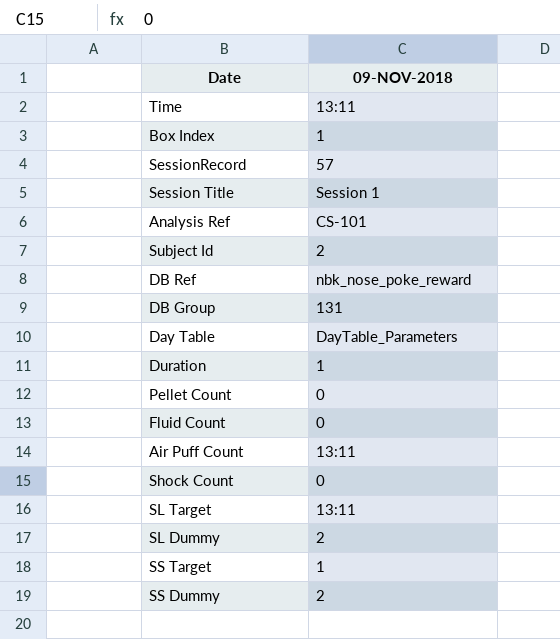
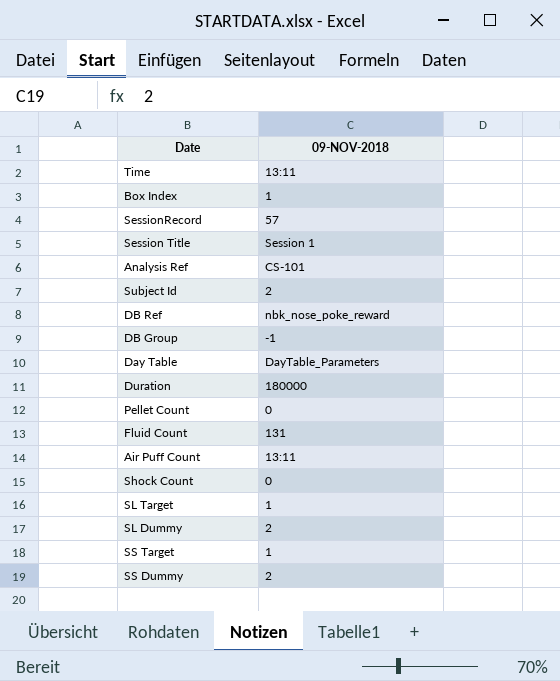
DB Group | 09-NOV-2018: 131 -> -1
Duration | 09-NOV-2018: 1 -> 180000
Fluid Count | 09-NOV-2018: 0 -> 131
SL Target | 09-NOV-2018: 13:11 -> 1

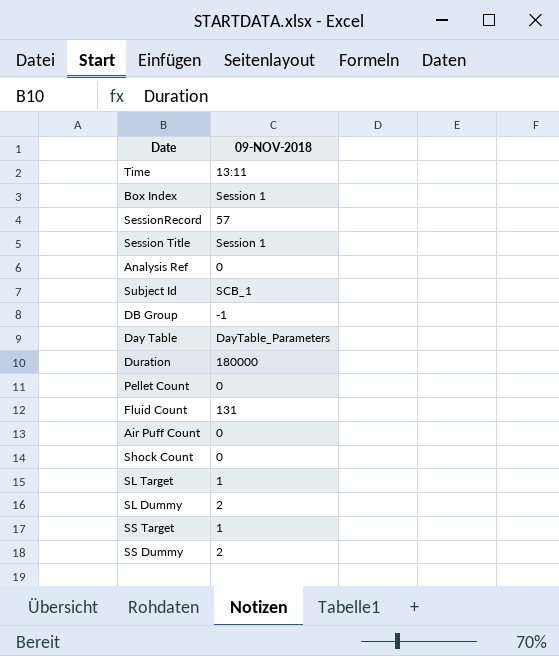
row DB Ref: nbk_nose_poke_reward -> none
Box Index | 09-NOV-2018: 1 -> Session 1
Analysis Ref | 09-NOV-2018: CS-101 -> 0
Subject Id | 09-NOV-2018: 2 -> SCB_1
Air Puff Count | 09-NOV-2018: 13:11 -> 0

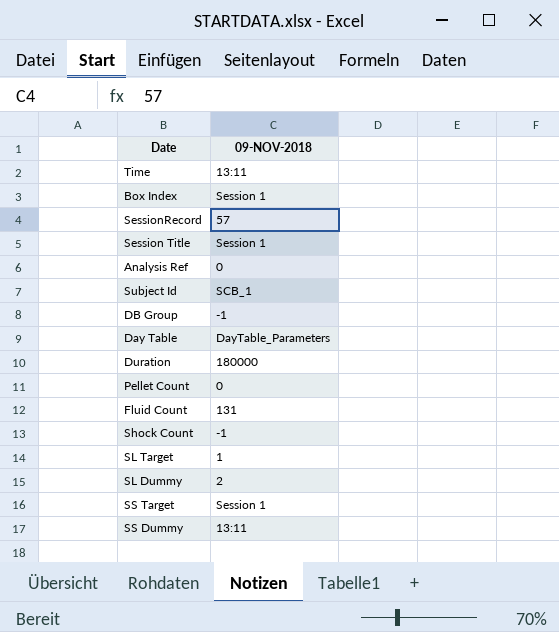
row Air Puff Count: 0 -> none
Shock Count | 09-NOV-2018: 0 -> -1
SS Target | 09-NOV-2018: 1 -> Session 1
SS Dummy | 09-NOV-2018: 2 -> 13:11

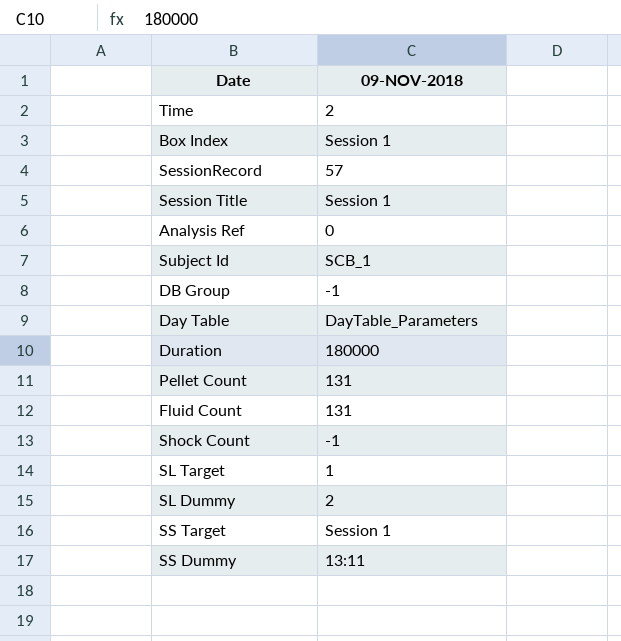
Time | 09-NOV-2018: 13:11 -> 2
Pellet Count | 09-NOV-2018: 0 -> 131

